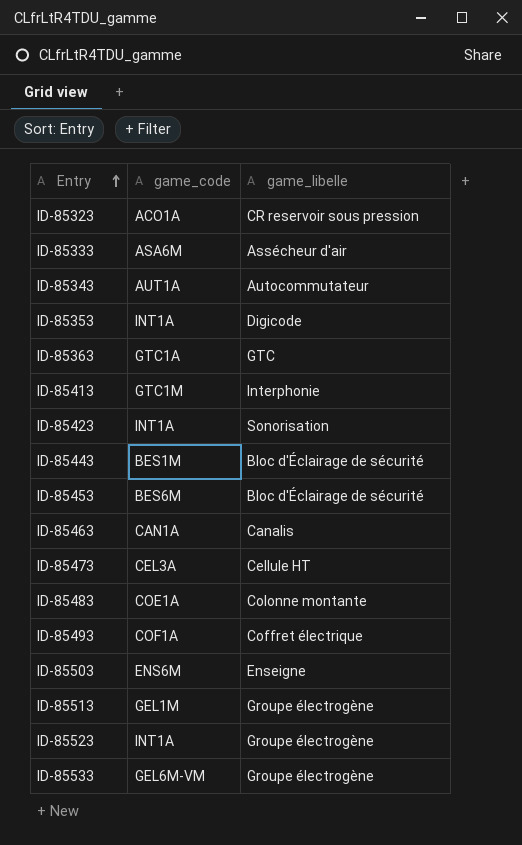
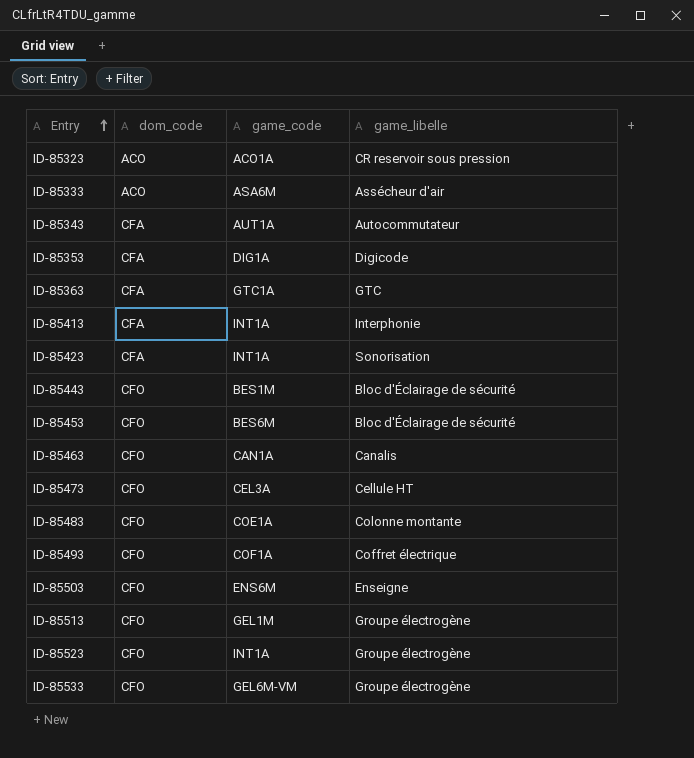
column dom_code | position: none -> 2
ID-85353 | game_code: INT1A -> DIG1A
ID-85413 | game_code: GTC1M -> INT1A

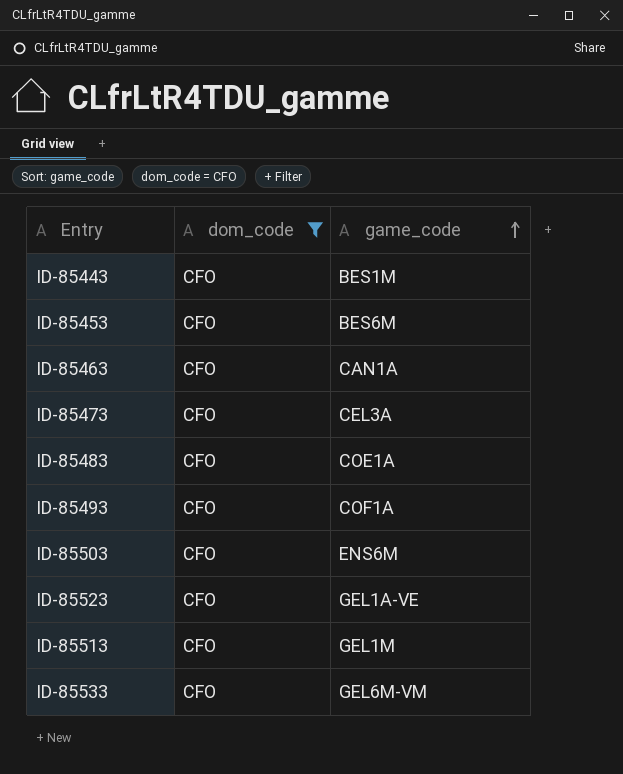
filter: none -> dom_code = CFO
row order: Entry ascending -> game_code ascending
column game_libelle | position: 4 -> none
ID-85523 | game_code: INT1A -> GEL1A-VE

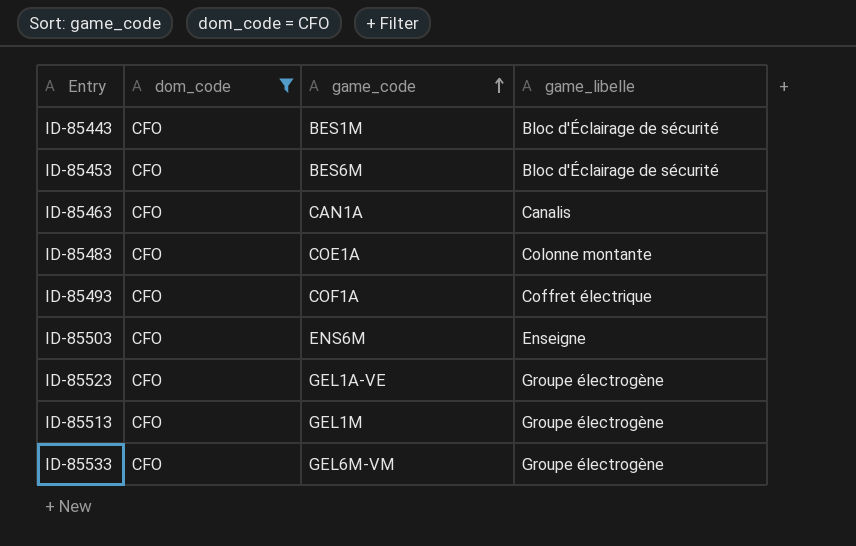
column game_libelle | position: none -> 4
row ID-85473: CFO | CEL3A -> none

